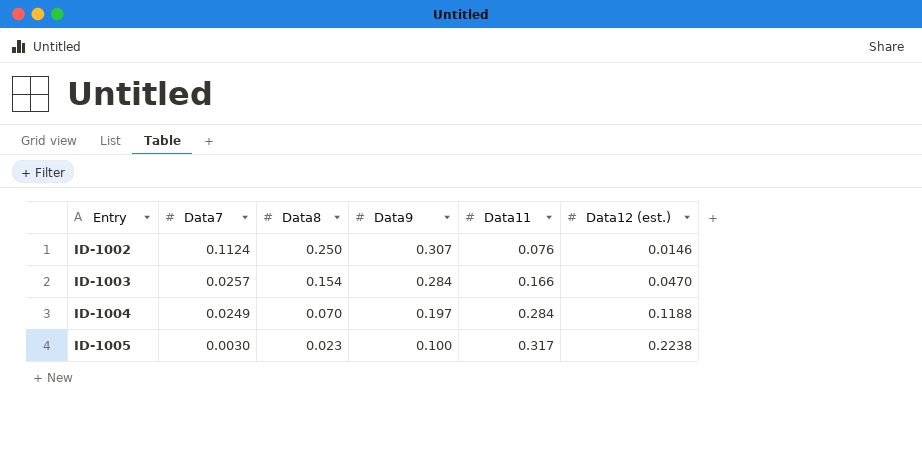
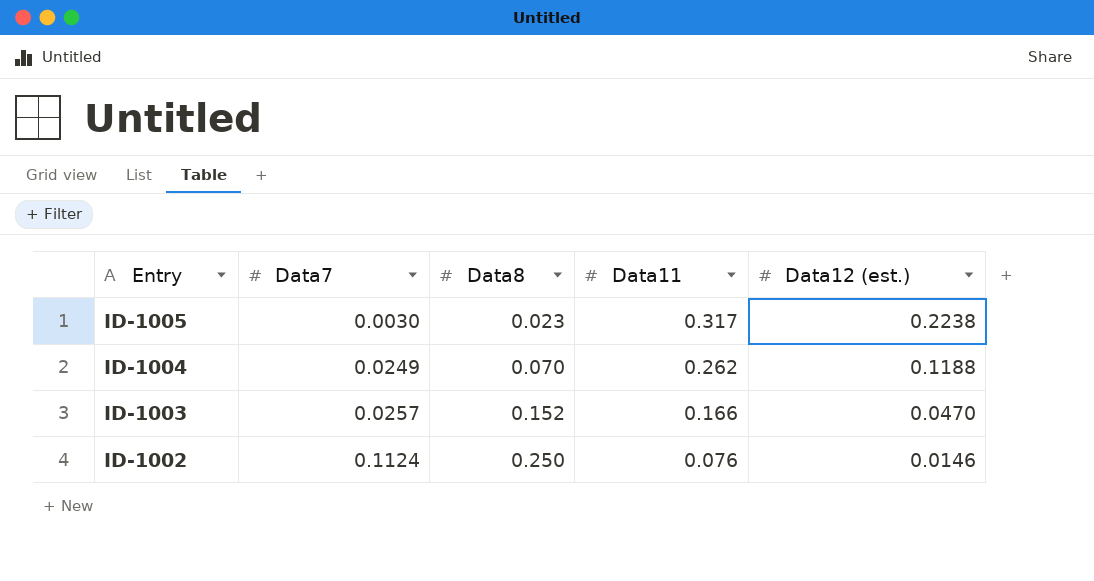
row order: Entry ascending -> Entry descending
column Data9 | position: 4 -> none
ID-1004 | Data11: 0.284 -> 0.262
ID-1003 | Data8: 0.154 -> 0.152

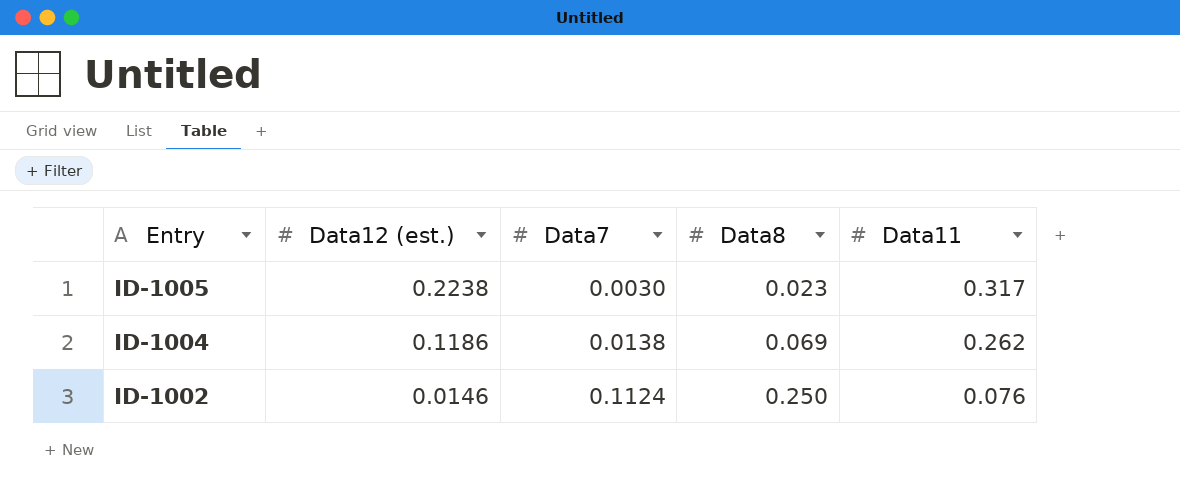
column Data12 (est.) | position: 5 -> 2
row ID-1003: 0.0257 | 0.152 | 0.166 | 0.0470 -> none
ID-1004 | Data12 (est.): 0.1188 -> 0.1186
ID-1004 | Data7: 0.0249 -> 0.0138
ID-1004 | Data8: 0.070 -> 0.069

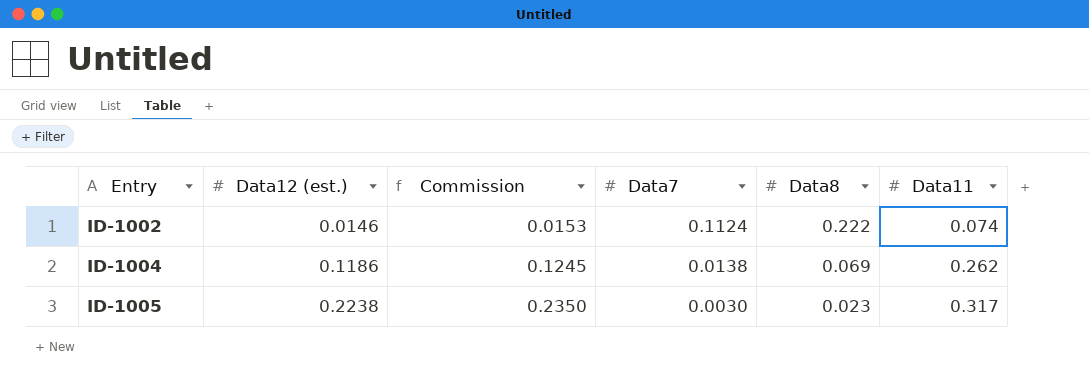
row order: Entry descending -> Entry ascending
column Commission | formula: none -> [Data12 (est.)] * 1.05
ID-1002 | Data8: 0.250 -> 0.222
ID-1002 | Data11: 0.076 -> 0.074

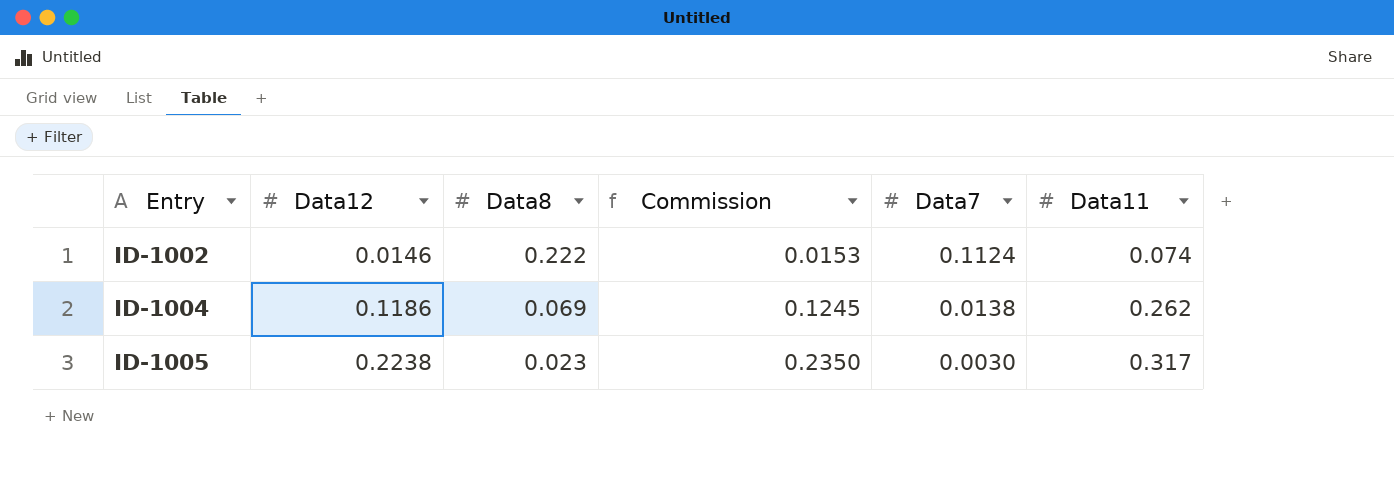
column name: Data12 (est.) -> Data12
column Data8 | position: 5 -> 3

